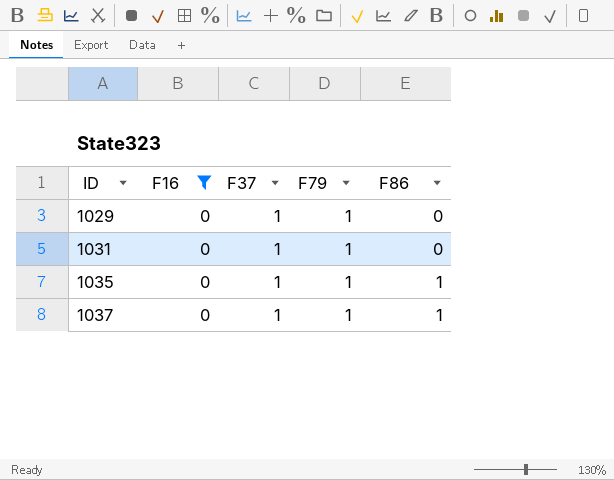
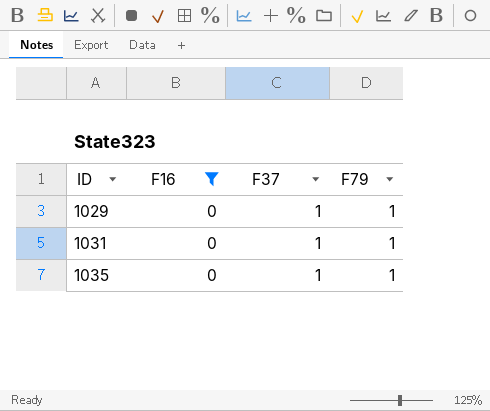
column F86 | position: 5 -> none
row 1037: 0 | 1 | 1 | 1 -> none

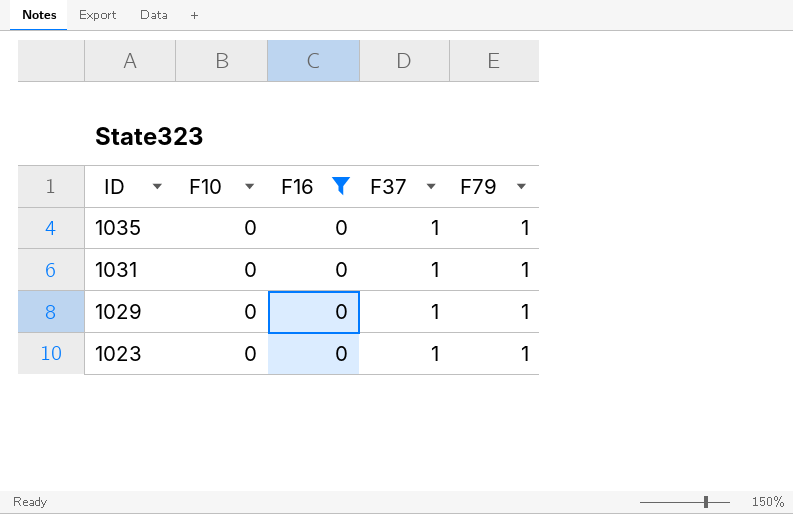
row order: ID ascending -> ID descending
column F10 | position: none -> 2
row 1023: none -> 0 | 0 | 1 | 1

